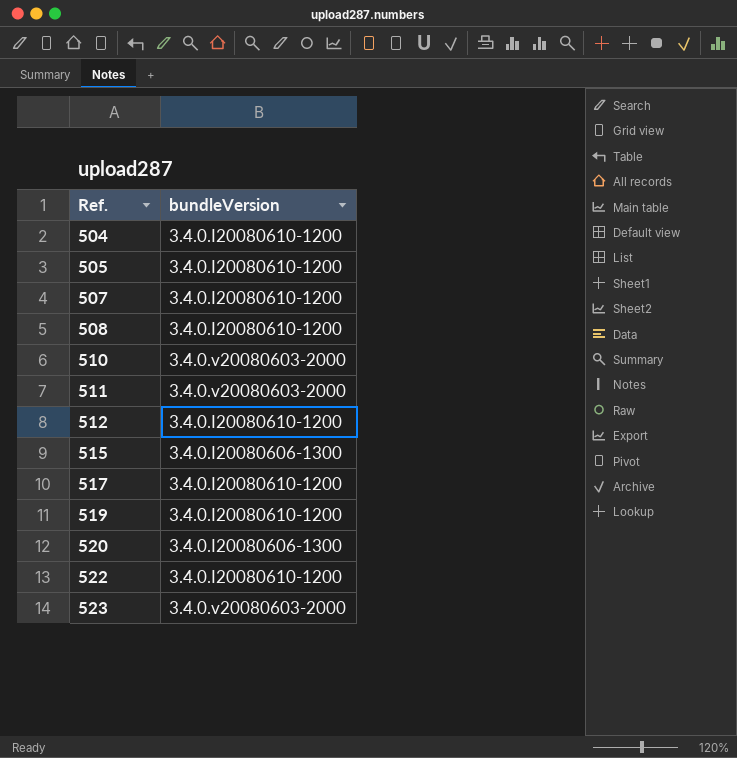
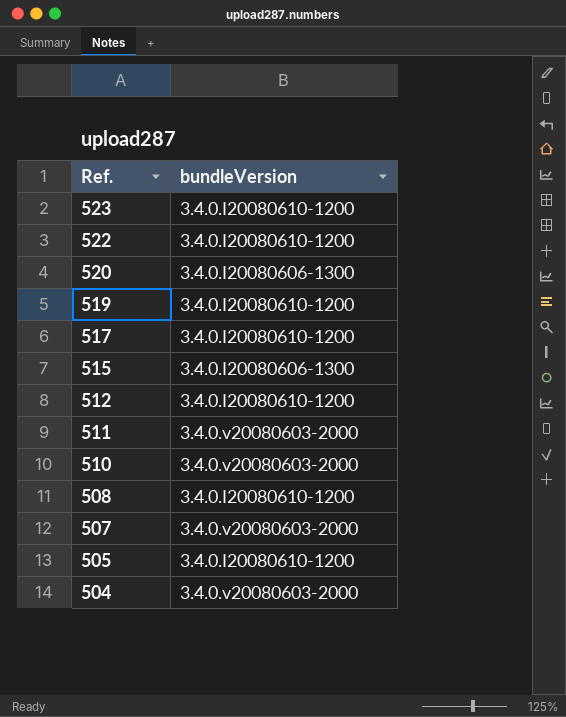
row order: Ref. ascending -> Ref. descending
523 | bundleVersion: 3.4.0.v20080603-2000 -> 3.4.0.I20080610-1200
507 | bundleVersion: 3.4.0.I20080610-1200 -> 3.4.0.v20080603-2000
504 | bundleVersion: 3.4.0.I20080610-1200 -> 3.4.0.v20080603-2000

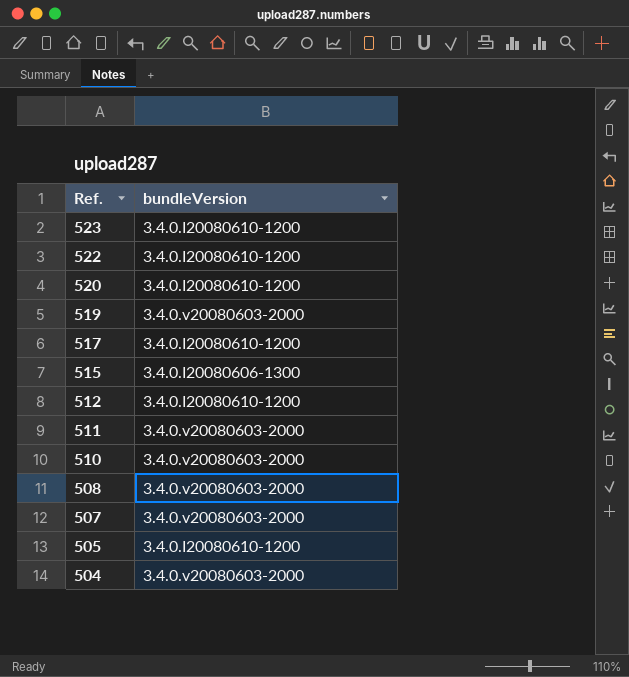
520 | bundleVersion: 3.4.0.I20080606-1300 -> 3.4.0.I20080610-1200
519 | bundleVersion: 3.4.0.I20080610-1200 -> 3.4.0.v20080603-2000
508 | bundleVersion: 3.4.0.I20080610-1200 -> 3.4.0.v20080603-2000

